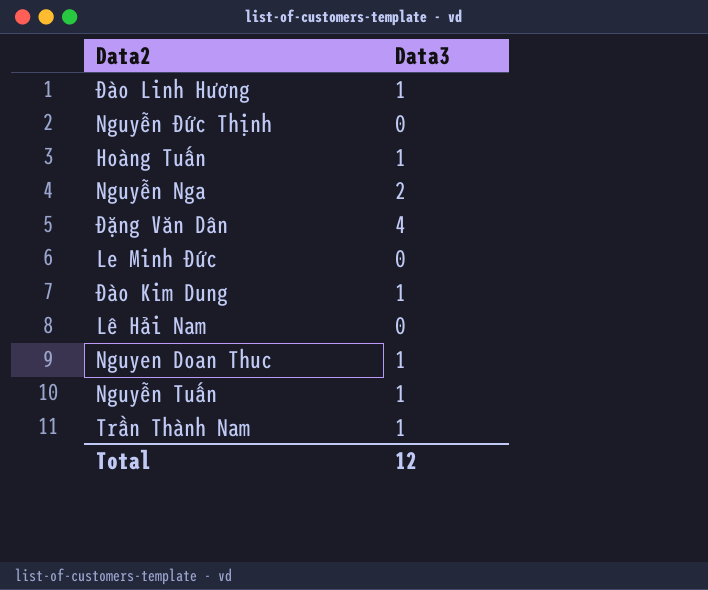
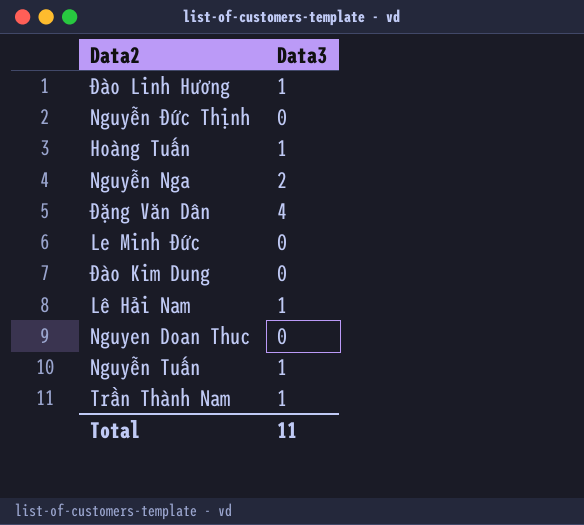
Đào Kim Dung | Data3: 1 -> 0
Lê Hải Nam | Data3: 0 -> 1
Nguyen Doan Thuc | Data3: 1 -> 0
Total | Data3: 12 -> 11

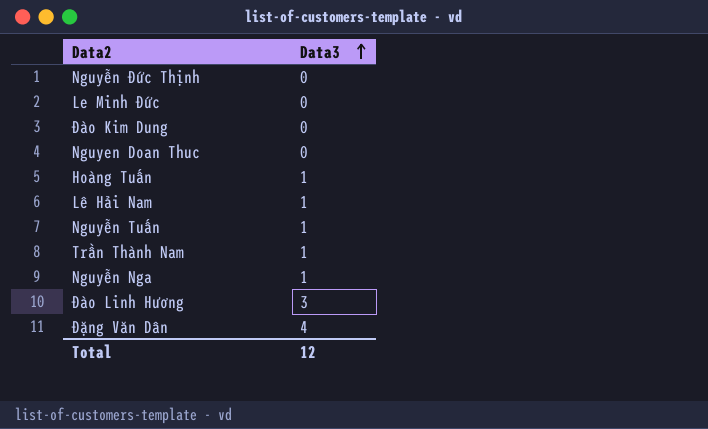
row order: none -> Data3 ascending
Nguyễn Nga | Data3: 2 -> 1
Đào Linh Hương | Data3: 1 -> 3
Total | Data3: 11 -> 12

